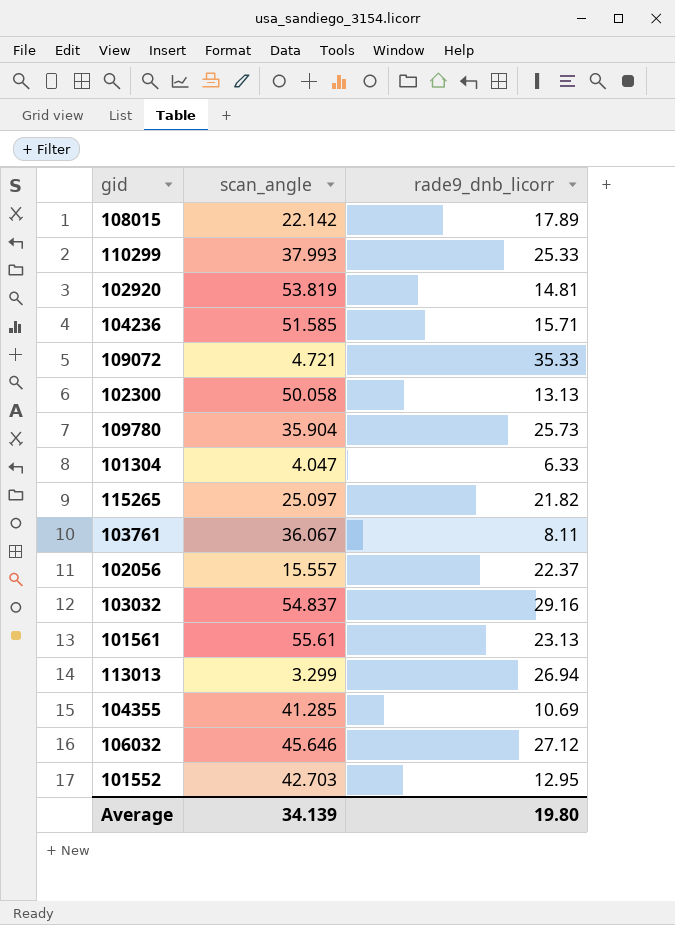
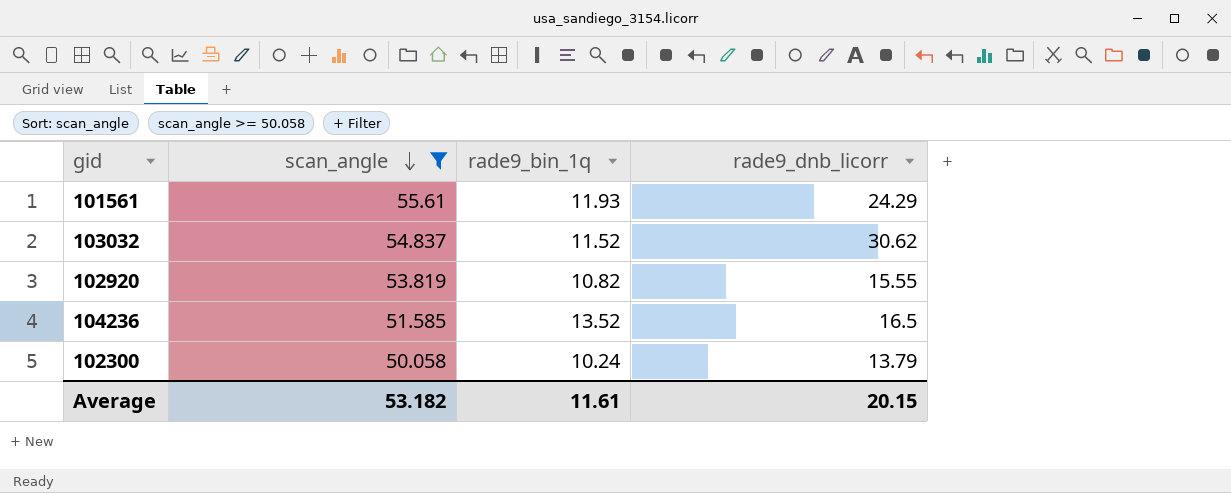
filter: none -> scan_angle >= 50.058
row order: none -> scan_angle descending
column rade9_bin_1q | position: none -> 3
101561 | rade9_dnb_licorr: 23.13 -> 24.29
103032 | rade9_dnb_licorr: 29.16 -> 30.62
102920 | rade9_dnb_licorr: 14.81 -> 15.55
104236 | rade9_dnb_licorr: 15.71 -> 16.5
102300 | rade9_dnb_licorr: 13.13 -> 13.79
Average | scan_angle: 34.139 -> 53.182
Average | rade9_dnb_licorr: 19.80 -> 20.15

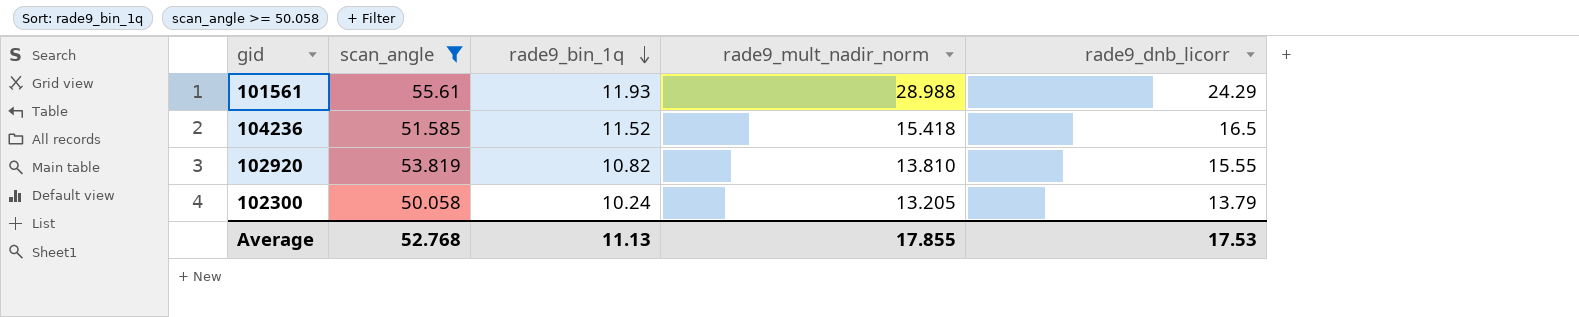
row order: scan_angle descending -> rade9_bin_1q descending
column rade9_mult_nadir_norm | position: none -> 4
row 103032: 54.837 | 11.52 | 30.62 -> none
104236 | rade9_bin_1q: 13.52 -> 11.52
Average | scan_angle: 53.182 -> 52.768
Average | rade9_bin_1q: 11.61 -> 11.13
Average | rade9_dnb_licorr: 20.15 -> 17.53

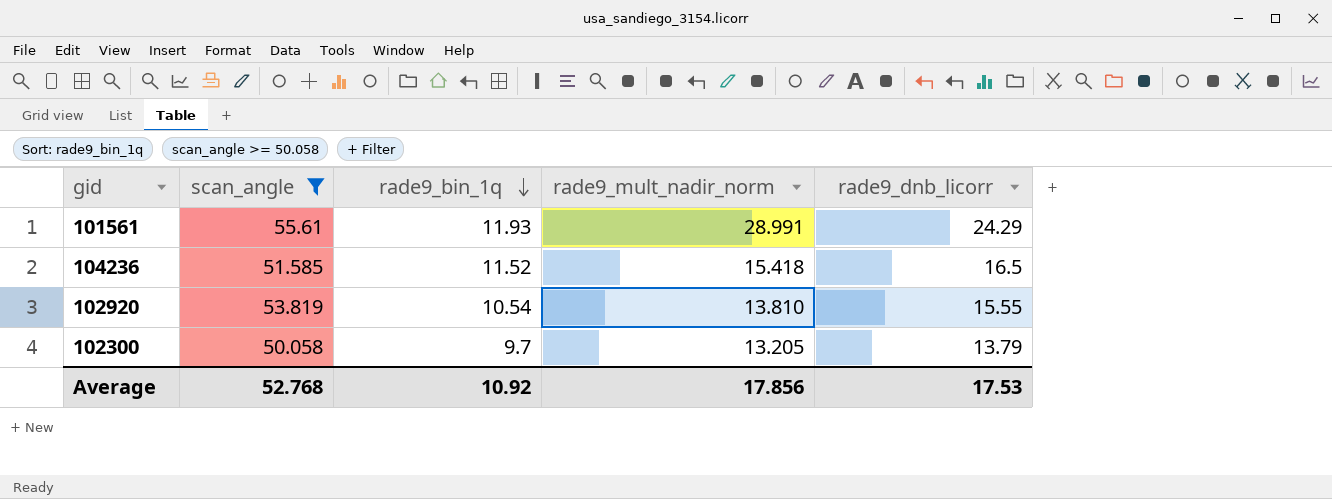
101561 | rade9_mult_nadir_norm: 28.988 -> 28.991
102920 | rade9_bin_1q: 10.82 -> 10.54
102300 | rade9_bin_1q: 10.24 -> 9.7
Average | rade9_bin_1q: 11.13 -> 10.92
Average | rade9_mult_nadir_norm: 17.855 -> 17.856

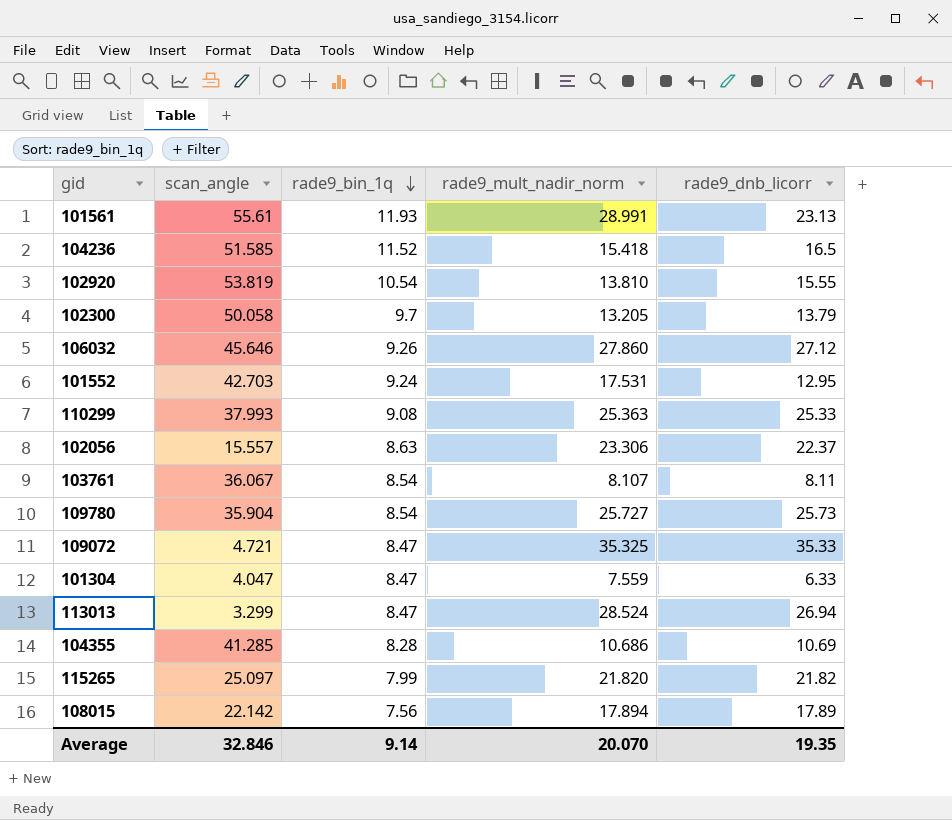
filter: scan_angle >= 50.058 -> none
101561 | rade9_dnb_licorr: 24.29 -> 23.13
Average | scan_angle: 52.768 -> 32.846
Average | rade9_bin_1q: 10.92 -> 9.14
Average | rade9_mult_nadir_norm: 17.856 -> 20.070
Average | rade9_dnb_licorr: 17.53 -> 19.35

